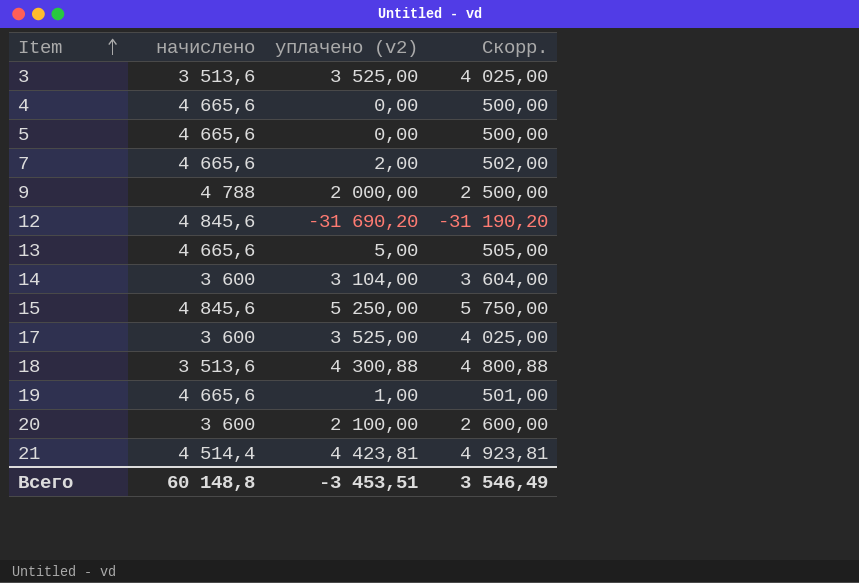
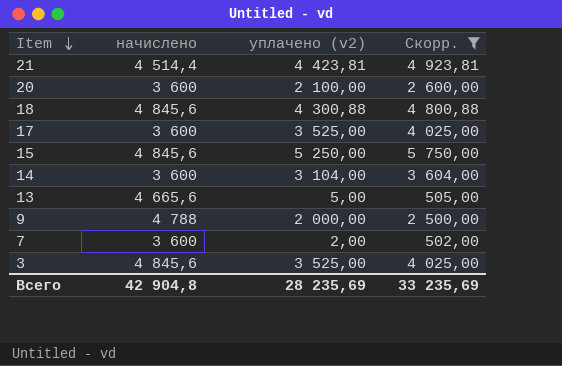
filter: none -> Скорр. >= 502,00
row order: Item ascending -> Item descending
18 | начислено: 3 513,6 -> 4 845,6
7 | начислено: 4 665,6 -> 3 600
3 | начислено: 3 513,6 -> 4 845,6
Всего | начислено: 60 148,8 -> 42 904,8
Всего | уплачено (v2): -3 453,51 -> 28 235,69
Всего | Скорр.: 3 546,49 -> 33 235,69

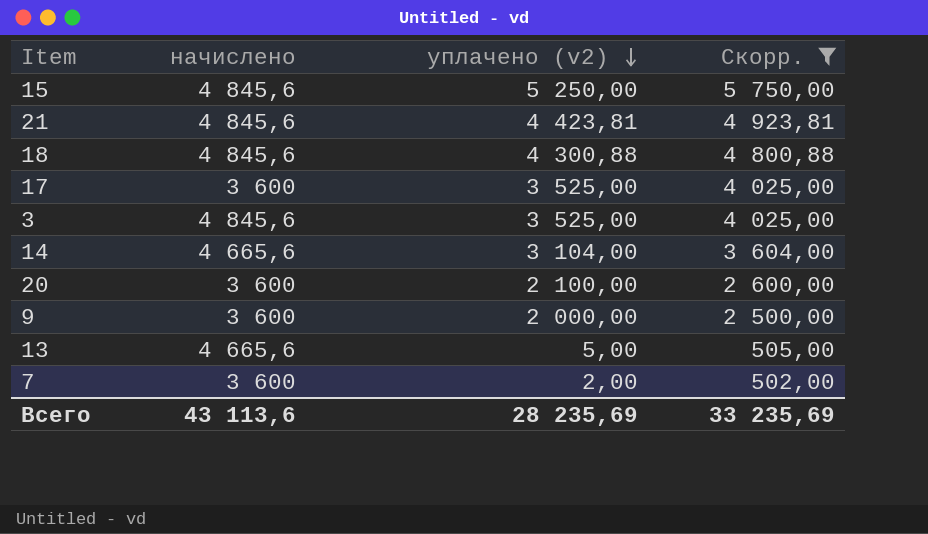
row order: Item descending -> уплачено (v2) descending
21 | начислено: 4 514,4 -> 4 845,6
14 | начислено: 3 600 -> 4 665,6
9 | начислено: 4 788 -> 3 600
Всего | начислено: 42 904,8 -> 43 113,6

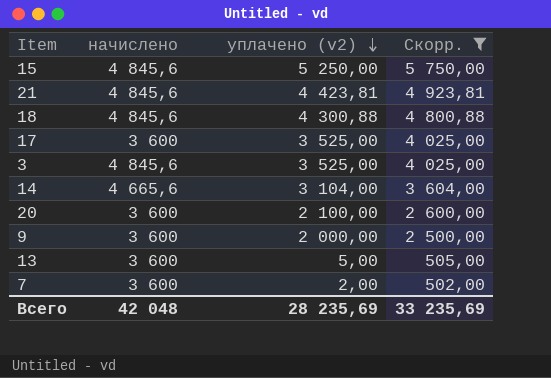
13 | начислено: 4 665,6 -> 3 600
Всего | начислено: 43 113,6 -> 42 048

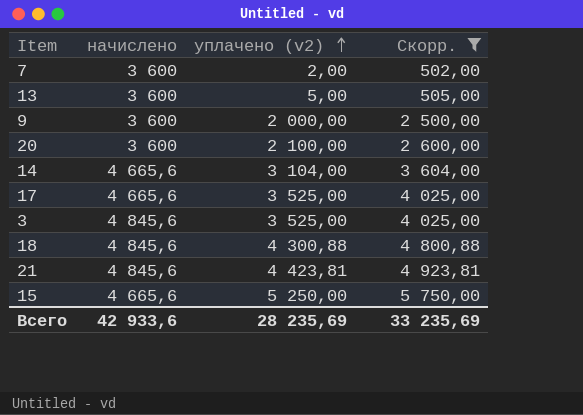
row order: уплачено (v2) descending -> уплачено (v2) ascending
17 | начислено: 3 600 -> 4 665,6
15 | начислено: 4 845,6 -> 4 665,6
Всего | начислено: 42 048 -> 42 933,6

